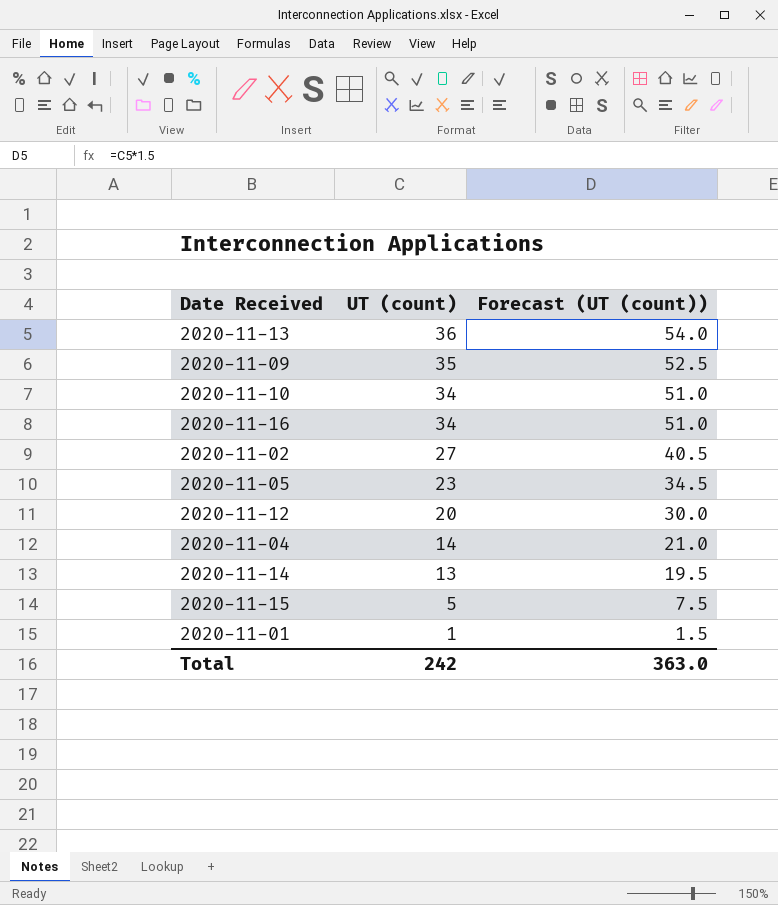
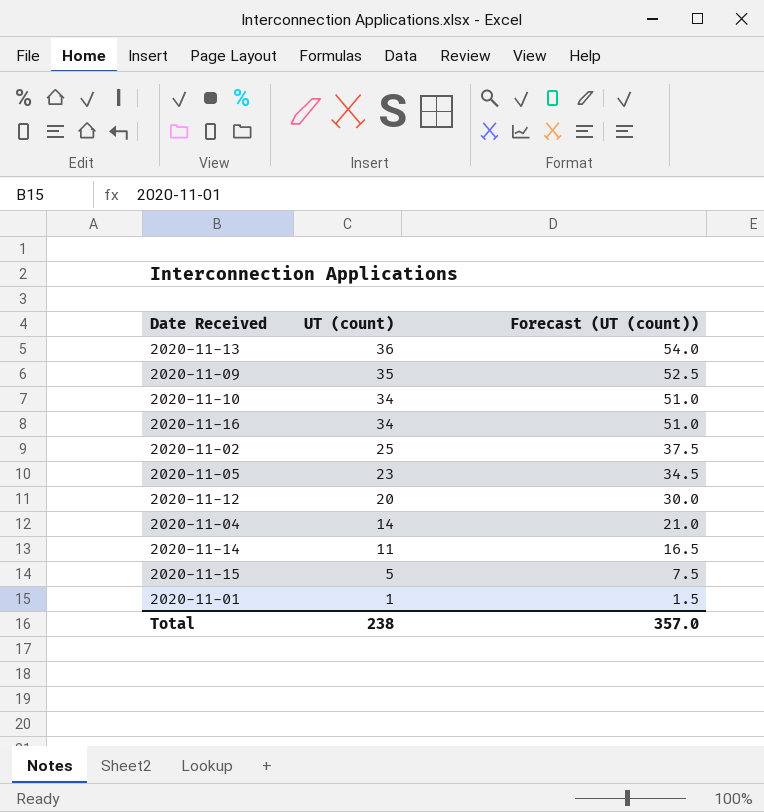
2020-11-02 | UT (count): 27 -> 25
2020-11-02 | Forecast (UT (count)): 40.5 -> 37.5
2020-11-14 | UT (count): 13 -> 11
2020-11-14 | Forecast (UT (count)): 19.5 -> 16.5
Total | UT (count): 242 -> 238
Total | Forecast (UT (count)): 363.0 -> 357.0

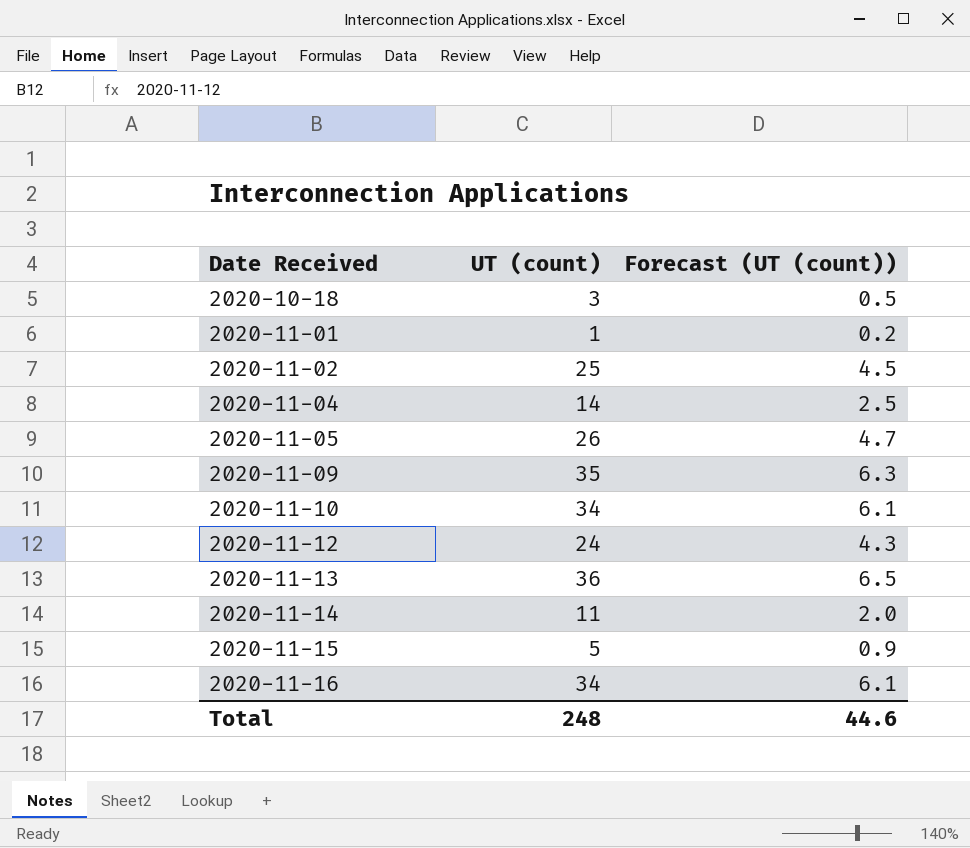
row order: UT (count) descending -> Date Received ascending
column Forecast (UT (count)) | formula: [UT (count)] * 1.5 -> [UT (count)] * 0.18
row 2020-10-18: none -> 3 | 0.5
2020-11-05 | UT (count): 23 -> 26
2020-11-12 | UT (count): 20 -> 24
Total | UT (count): 238 -> 248
Total | Forecast (UT (count)): 357.0 -> 44.6

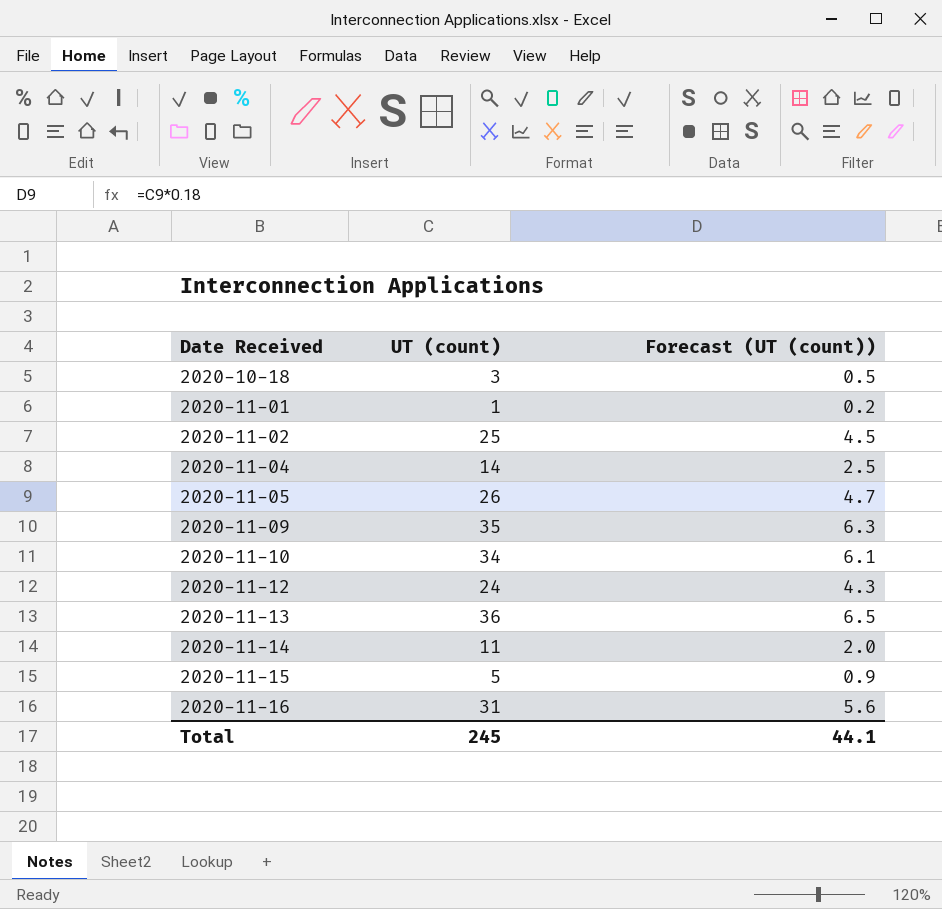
2020-11-16 | UT (count): 34 -> 31
2020-11-16 | Forecast (UT (count)): 6.1 -> 5.6
Total | UT (count): 248 -> 245
Total | Forecast (UT (count)): 44.6 -> 44.1

